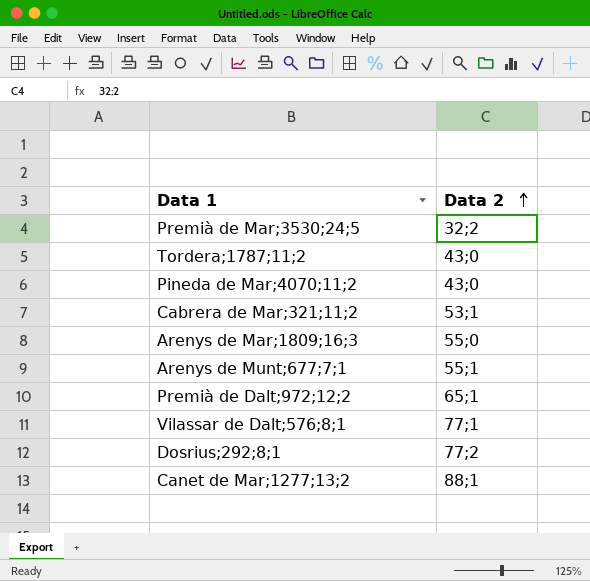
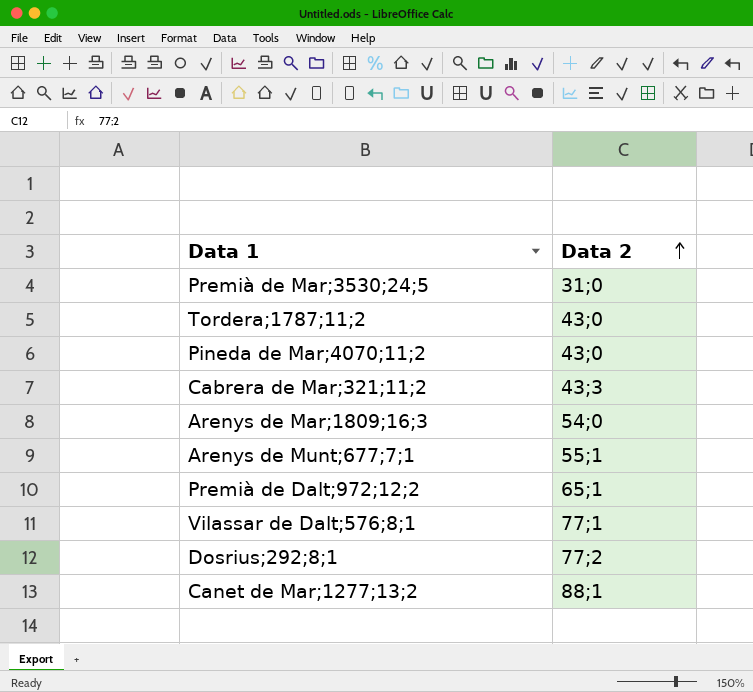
Premià de Mar;3530;24;5 | Data 2: 32;2 -> 31;0
Cabrera de Mar;321;11;2 | Data 2: 53;1 -> 43;3
Arenys de Mar;1809;16;3 | Data 2: 55;0 -> 54;0

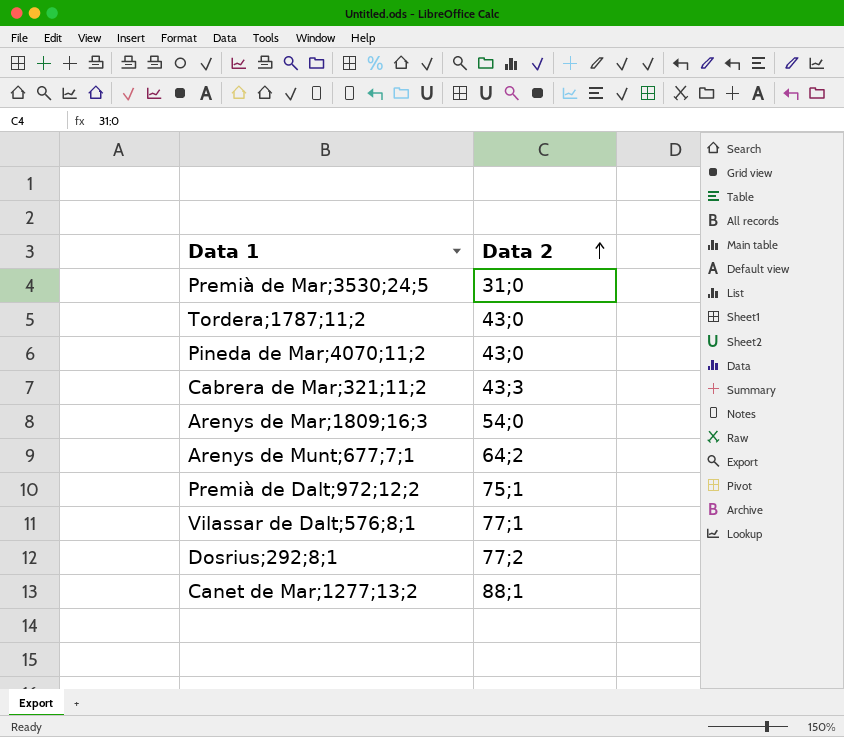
Arenys de Munt;677;7;1 | Data 2: 55;1 -> 64;2
Premià de Dalt;972;12;2 | Data 2: 65;1 -> 75;1

